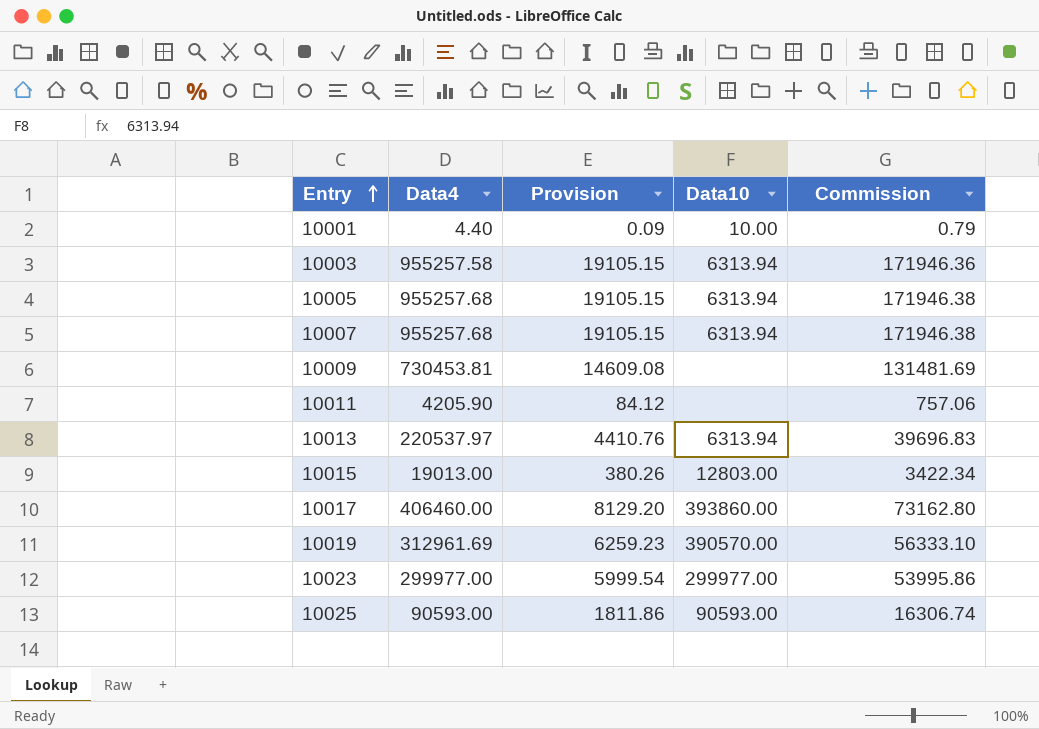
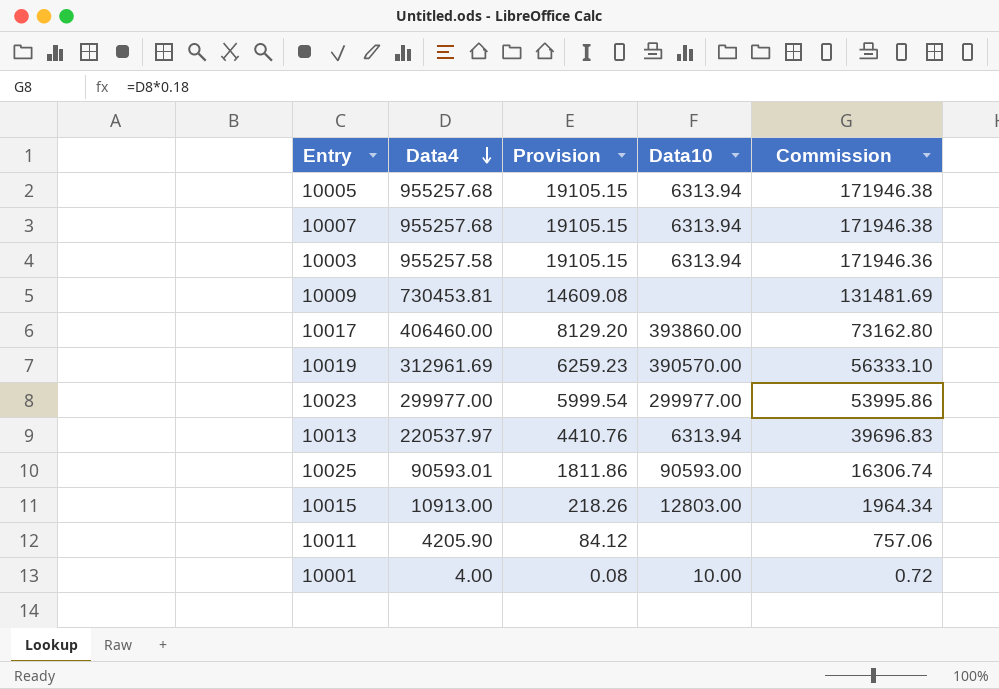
row order: Entry ascending -> Data4 descending
10025 | Data4: 90593.00 -> 90593.01
10015 | Data4: 19013.00 -> 10913.00
10015 | Provision: 380.26 -> 218.26
10015 | Commission: 3422.34 -> 1964.34
10001 | Data4: 4.40 -> 4.00
10001 | Provision: 0.09 -> 0.08
10001 | Commission: 0.79 -> 0.72

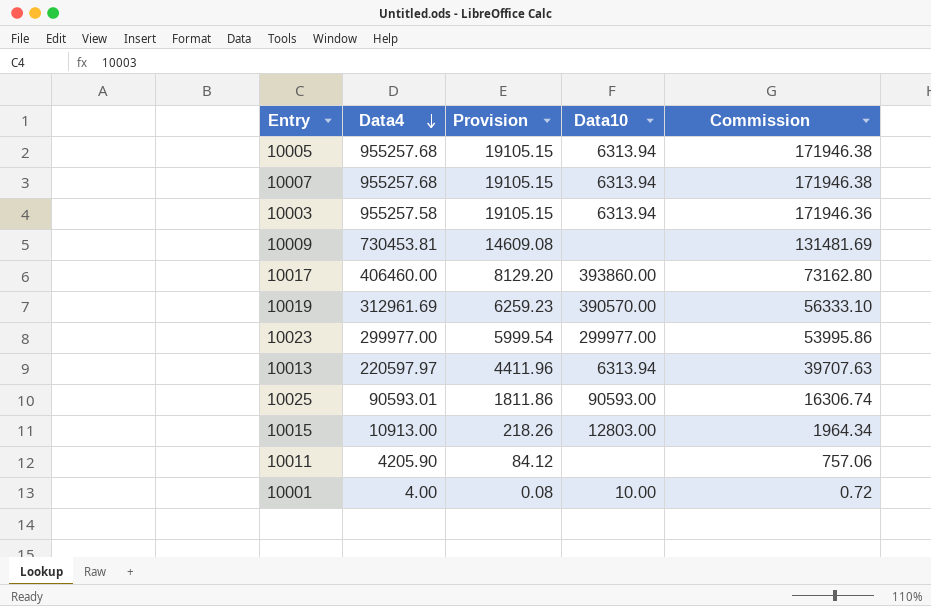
10013 | Data4: 220537.97 -> 220597.97
10013 | Provision: 4410.76 -> 4411.96
10013 | Commission: 39696.83 -> 39707.63

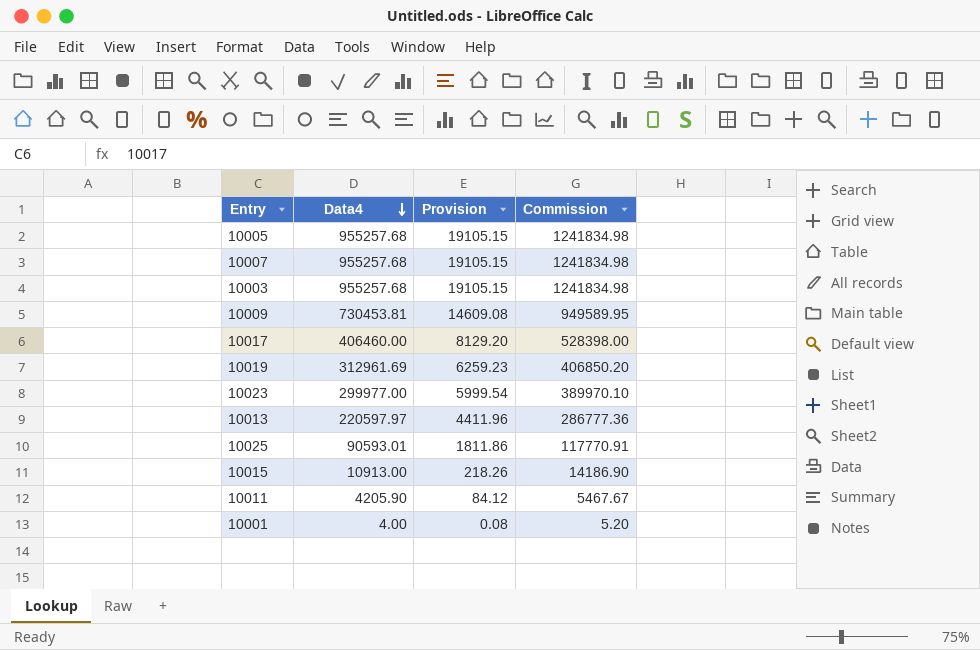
column Data10 | position: 4 -> none
column Commission | formula: [Data4] * 0.18 -> [Data4] * 1.3
10003 | Data4: 955257.58 -> 955257.68

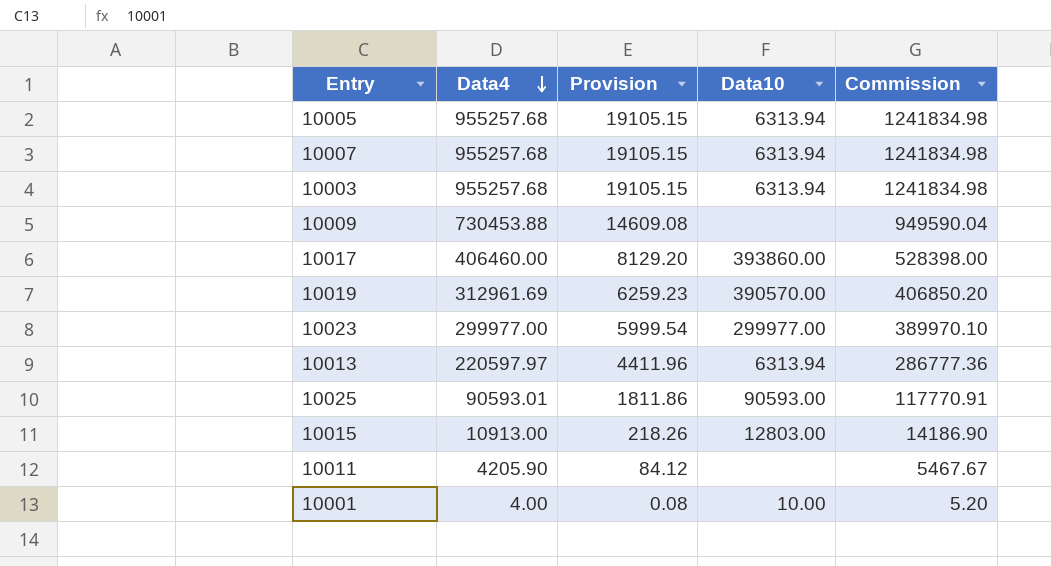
column Data10 | position: none -> 4
10009 | Data4: 730453.81 -> 730453.88
10009 | Commission: 949589.95 -> 949590.04

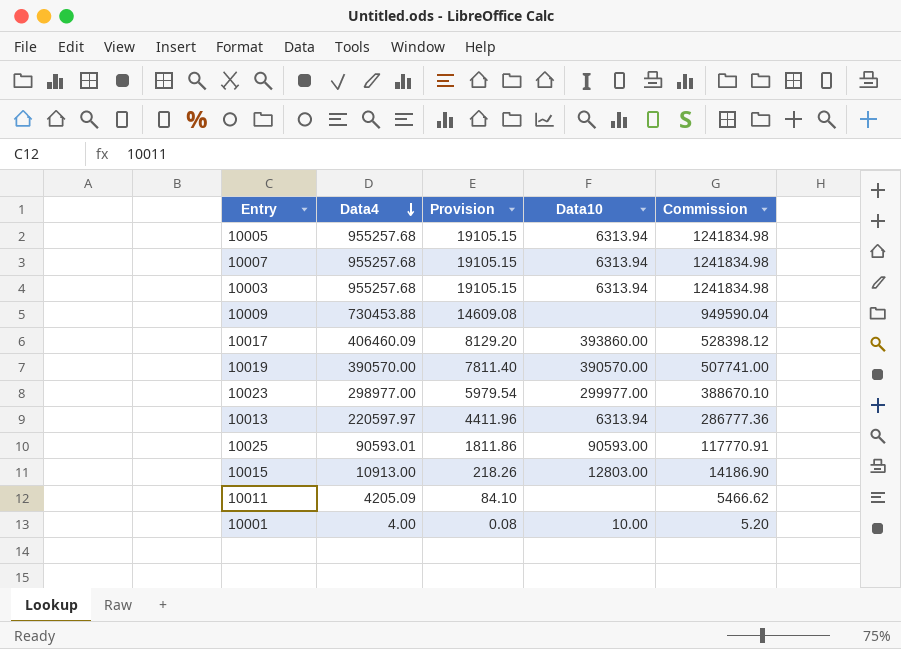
10017 | Data4: 406460.00 -> 406460.09
10017 | Commission: 528398.00 -> 528398.12
10019 | Data4: 312961.69 -> 390570.00
10019 | Provision: 6259.23 -> 7811.40
10019 | Commission: 406850.20 -> 507741.00
10023 | Data4: 299977.00 -> 298977.00
10023 | Provision: 5999.54 -> 5979.54
10023 | Commission: 389970.10 -> 388670.10
10011 | Data4: 4205.90 -> 4205.09
10011 | Provision: 84.12 -> 84.10
10011 | Commission: 5467.67 -> 5466.62

